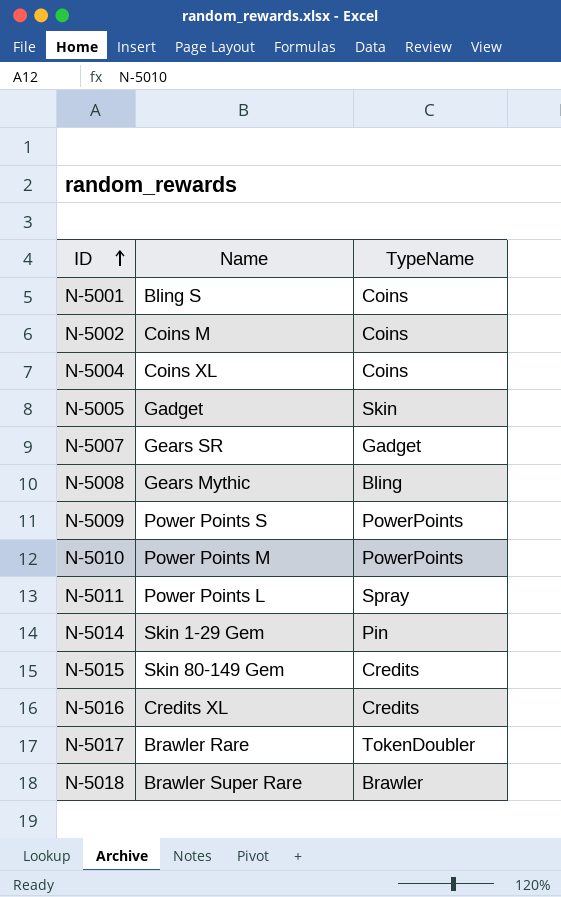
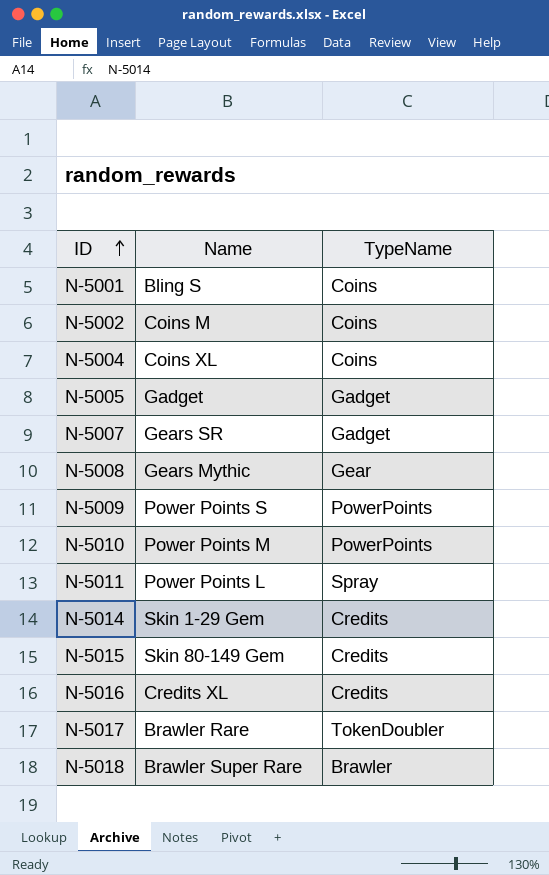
N-5005 | TypeName: Skin -> Gadget
N-5008 | TypeName: Bling -> Gear
N-5014 | TypeName: Pin -> Credits

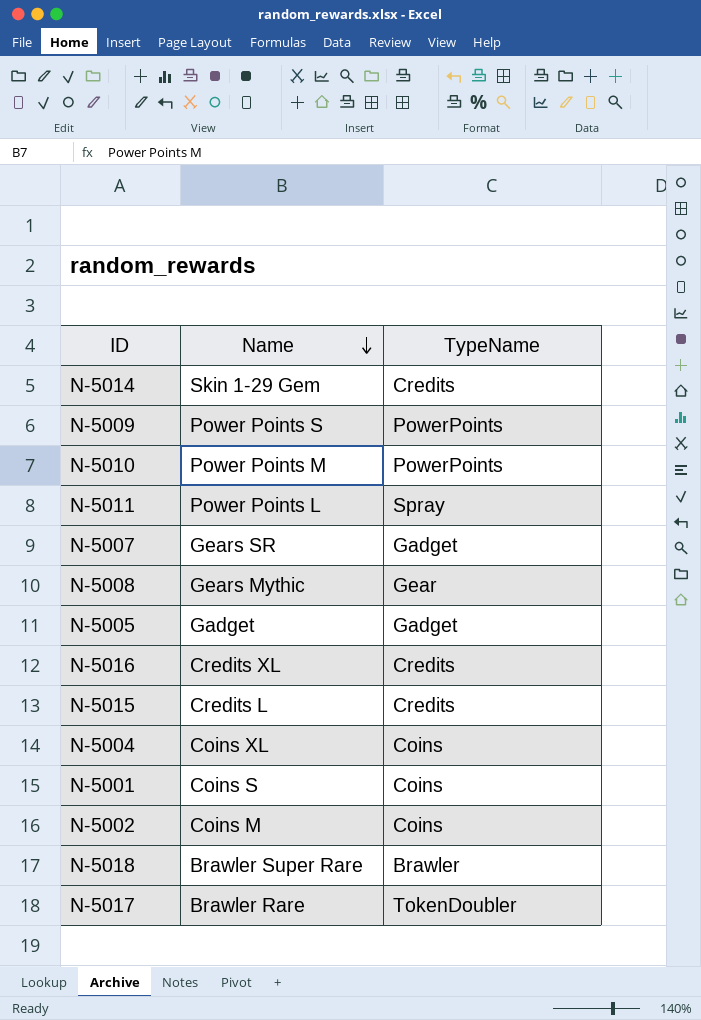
row order: ID ascending -> Name descending
N-5015 | Name: Skin 80-149 Gem -> Credits L
N-5001 | Name: Bling S -> Coins S

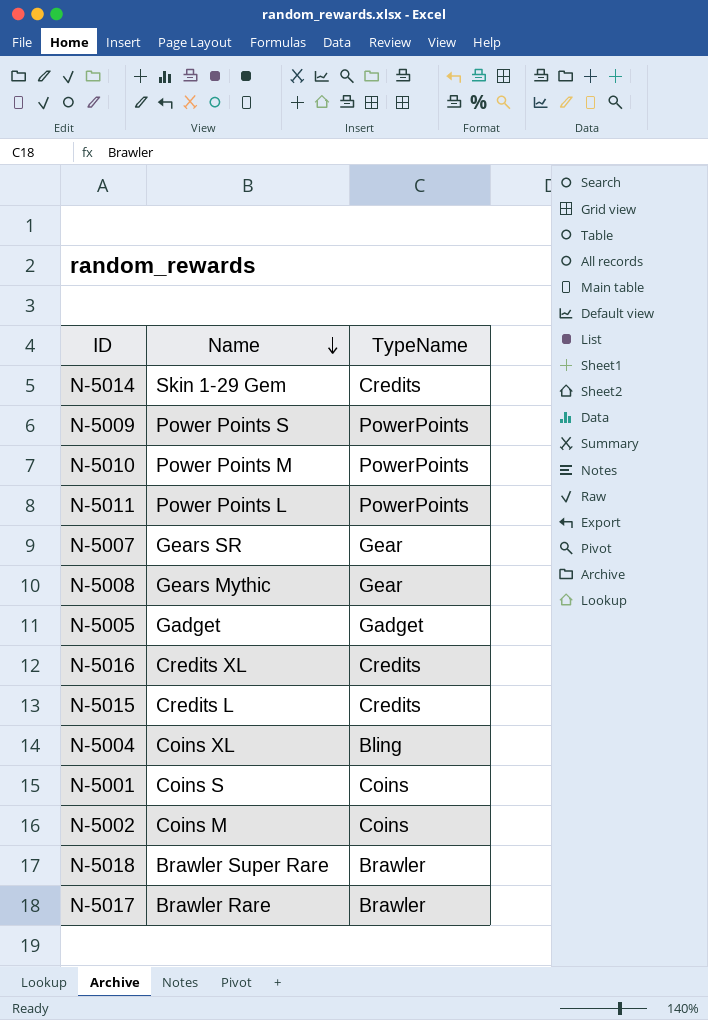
N-5011 | TypeName: Spray -> PowerPoints
N-5007 | TypeName: Gadget -> Gear
N-5004 | TypeName: Coins -> Bling
N-5017 | TypeName: TokenDoubler -> Brawler

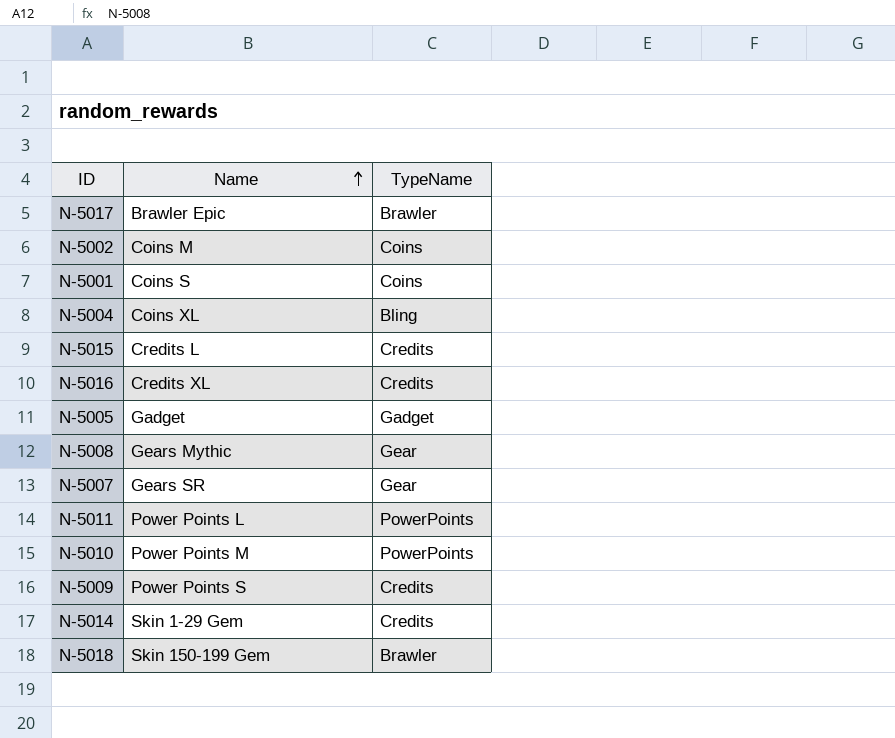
row order: Name descending -> Name ascending
N-5017 | Name: Brawler Rare -> Brawler Epic
N-5009 | TypeName: PowerPoints -> Credits
N-5018 | Name: Brawler Super Rare -> Skin 150-199 Gem

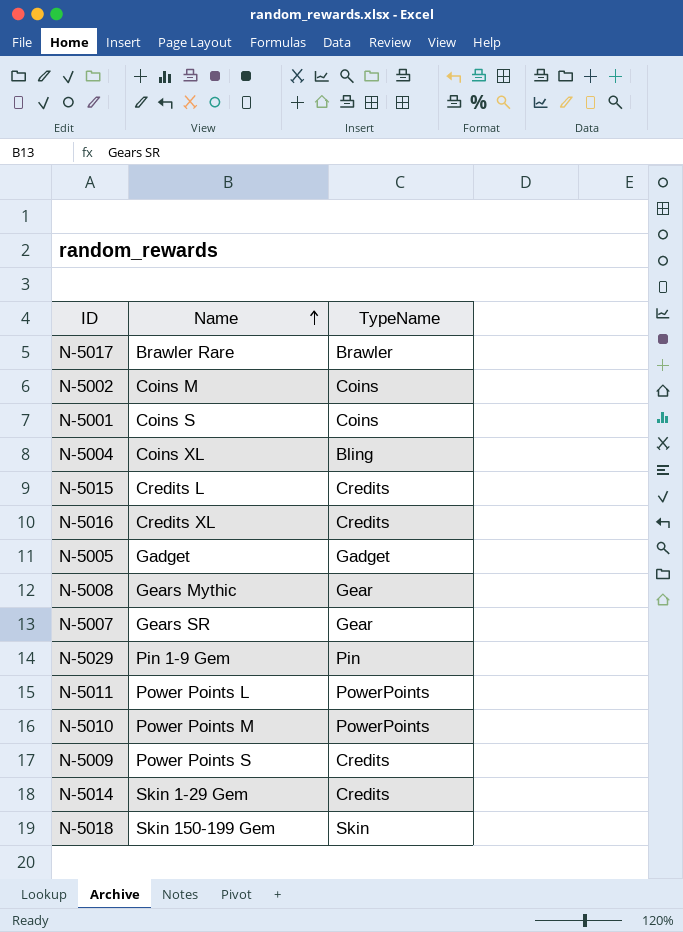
N-5017 | Name: Brawler Epic -> Brawler Rare
row N-5029: none -> Pin 1-9 Gem | Pin
N-5018 | TypeName: Brawler -> Skin

